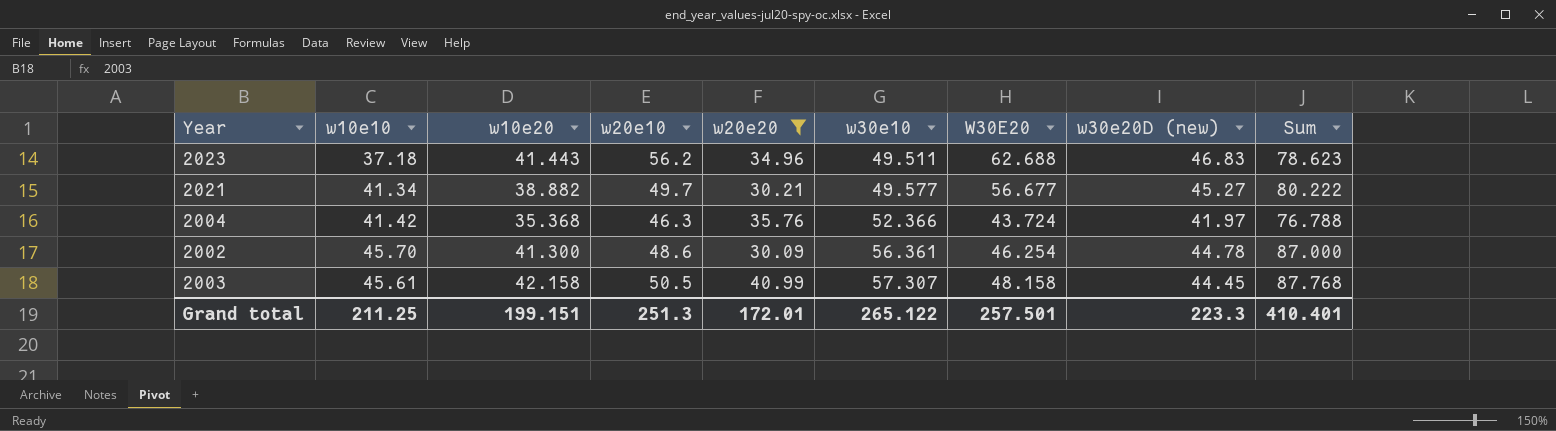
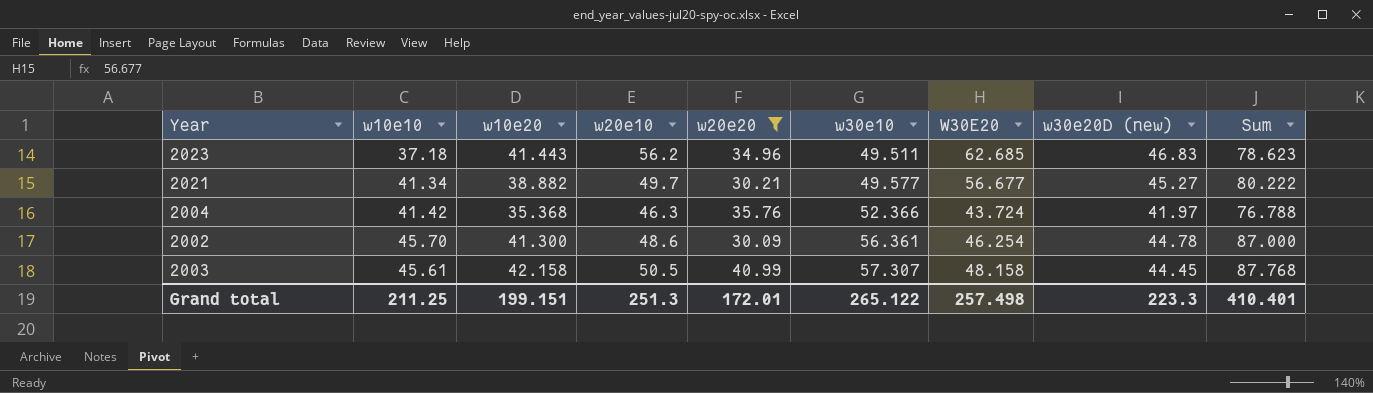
2023 | W30E20: 62.688 -> 62.685
Grand total | W30E20: 257.501 -> 257.498

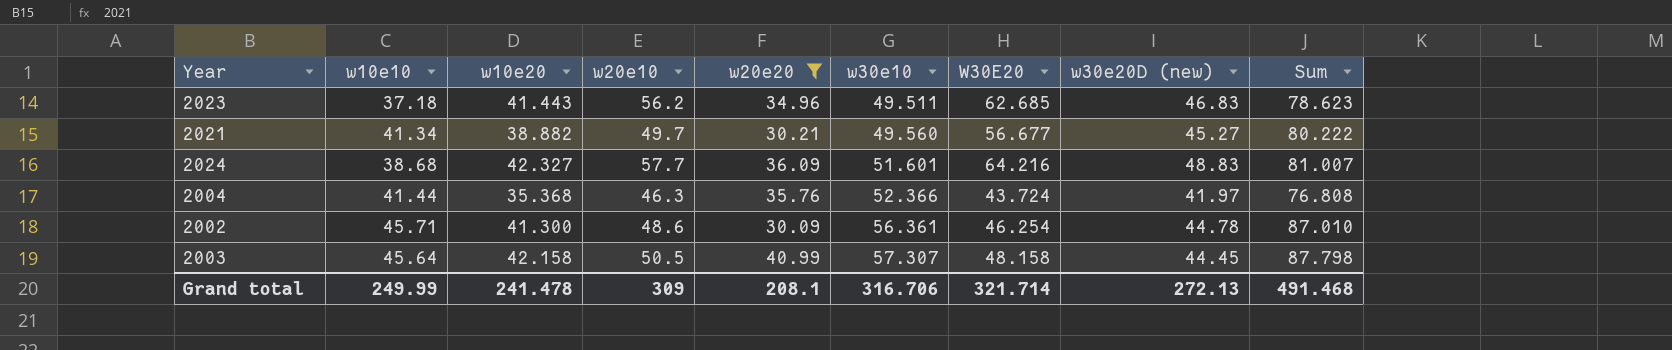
2021 | w30e10: 49.577 -> 49.560
row 2024: none -> 38.68 | 42.327 | 57.7 | 36.09 | 51.601 | 64.216 | 48.83 | 81.007
2004 | w10e10: 41.42 -> 41.44
2004 | Sum: 76.788 -> 76.808
2002 | w10e10: 45.70 -> 45.71
2002 | Sum: 87.000 -> 87.010
2003 | w10e10: 45.61 -> 45.64
2003 | Sum: 87.768 -> 87.798
Grand total | w10e10: 211.25 -> 249.99
Grand total | w10e20: 199.151 -> 241.478
Grand total | w20e10: 251.3 -> 309
Grand total | w20e20: 172.01 -> 208.1
Grand total | w30e10: 265.122 -> 316.706
Grand total | W30E20: 257.498 -> 321.714
Grand total | w30e20D (new): 223.3 -> 272.13
Grand total | Sum: 410.401 -> 491.468

